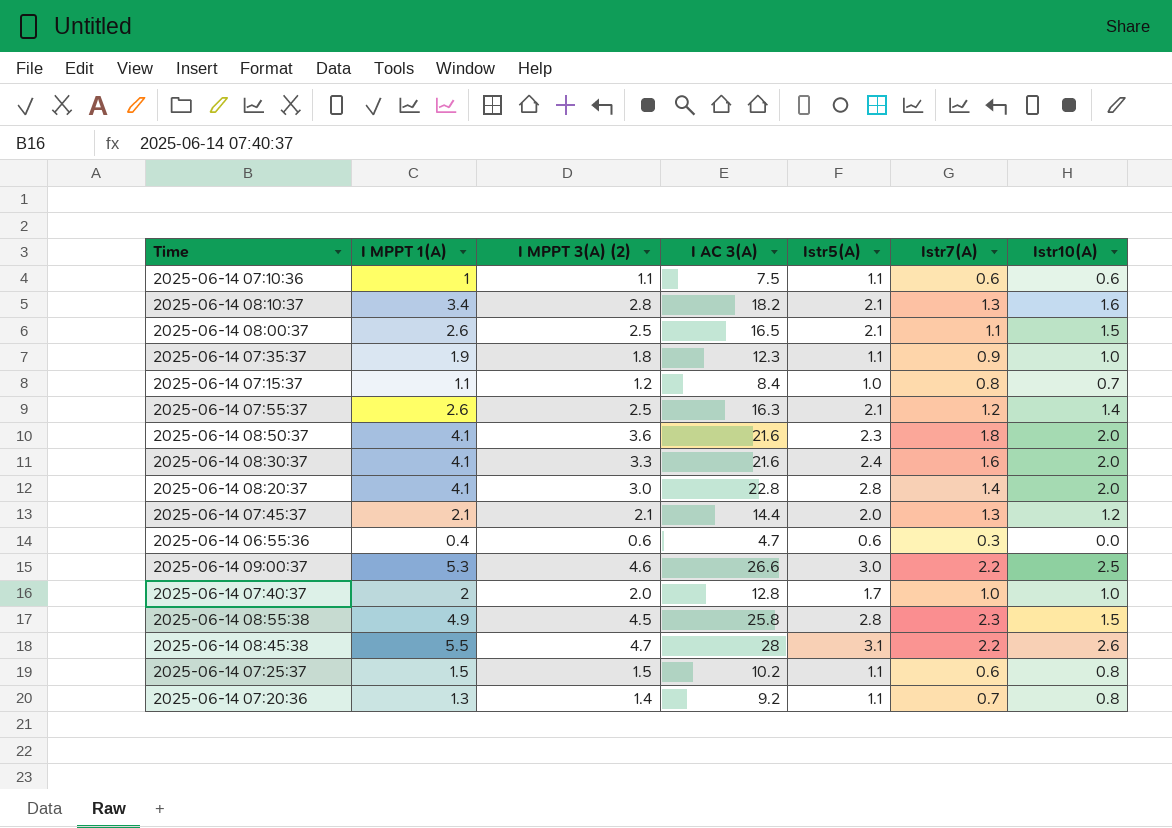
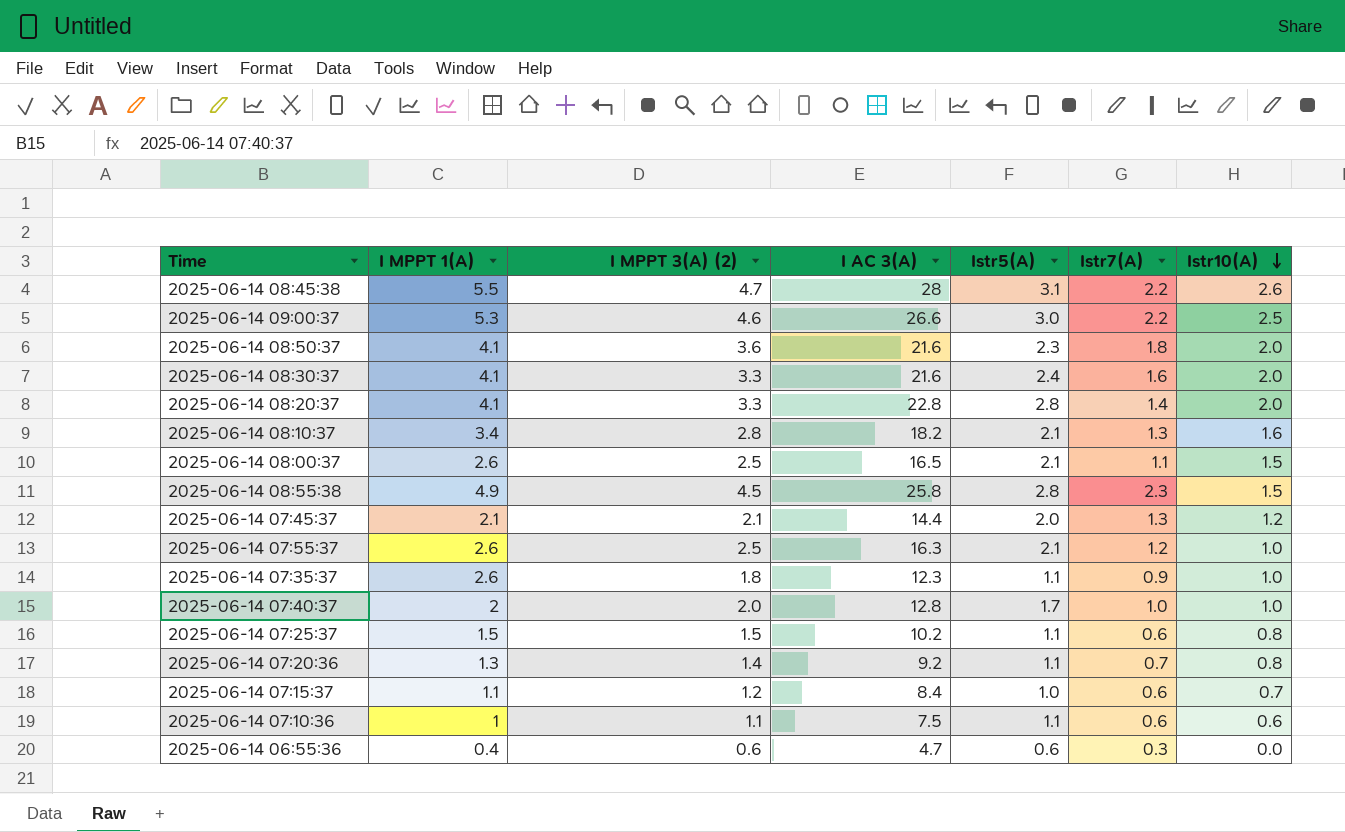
row order: none -> Istr10(A) descending
2025-06-14 08:20:37 | I MPPT 3(A) (2): 3.0 -> 3.3
2025-06-14 07:55:37 | Istr10(A): 1.4 -> 1.0
2025-06-14 07:35:37 | I MPPT 1(A): 1.9 -> 2.6
2025-06-14 07:15:37 | Istr7(A): 0.8 -> 0.6

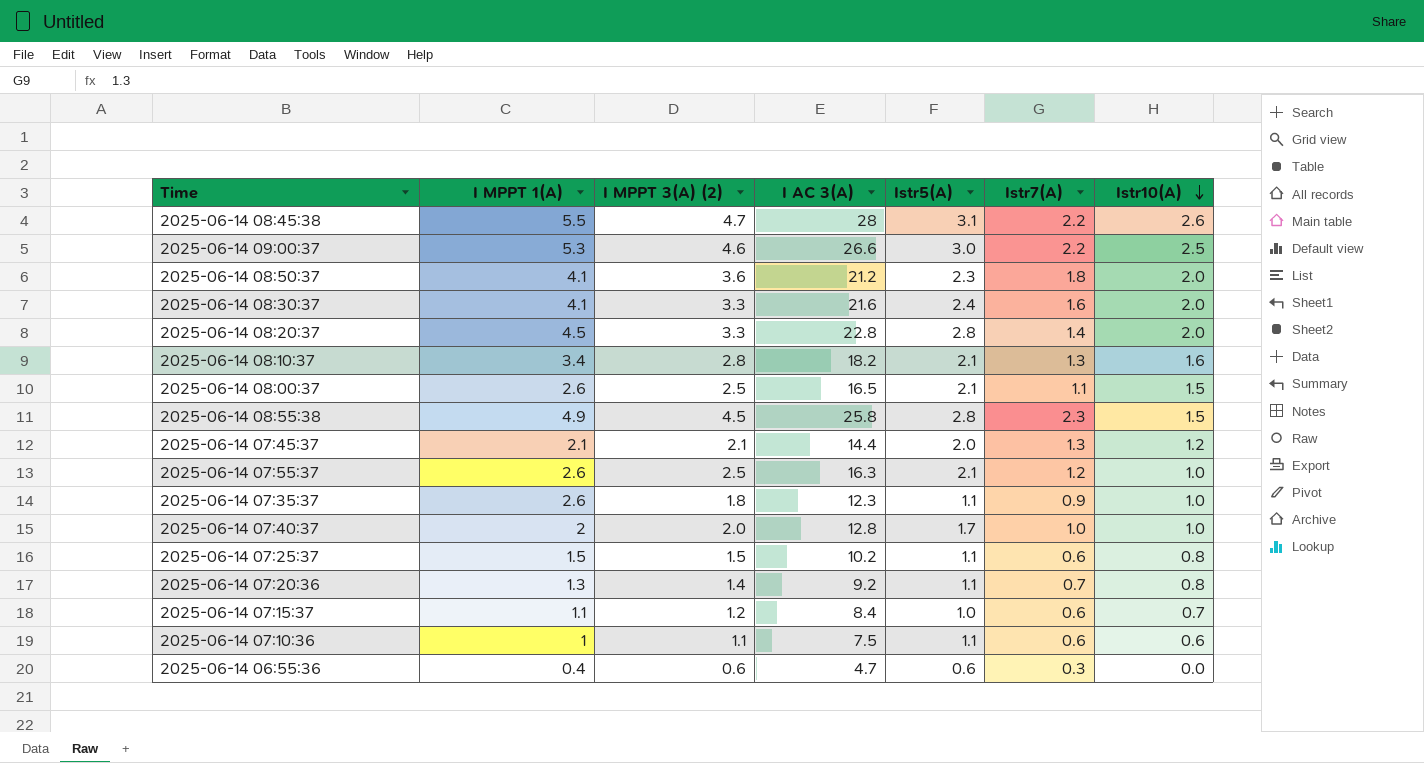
2025-06-14 08:50:37 | I AC 3(A): 21.6 -> 21.2
2025-06-14 08:20:37 | I MPPT 1(A): 4.1 -> 4.5

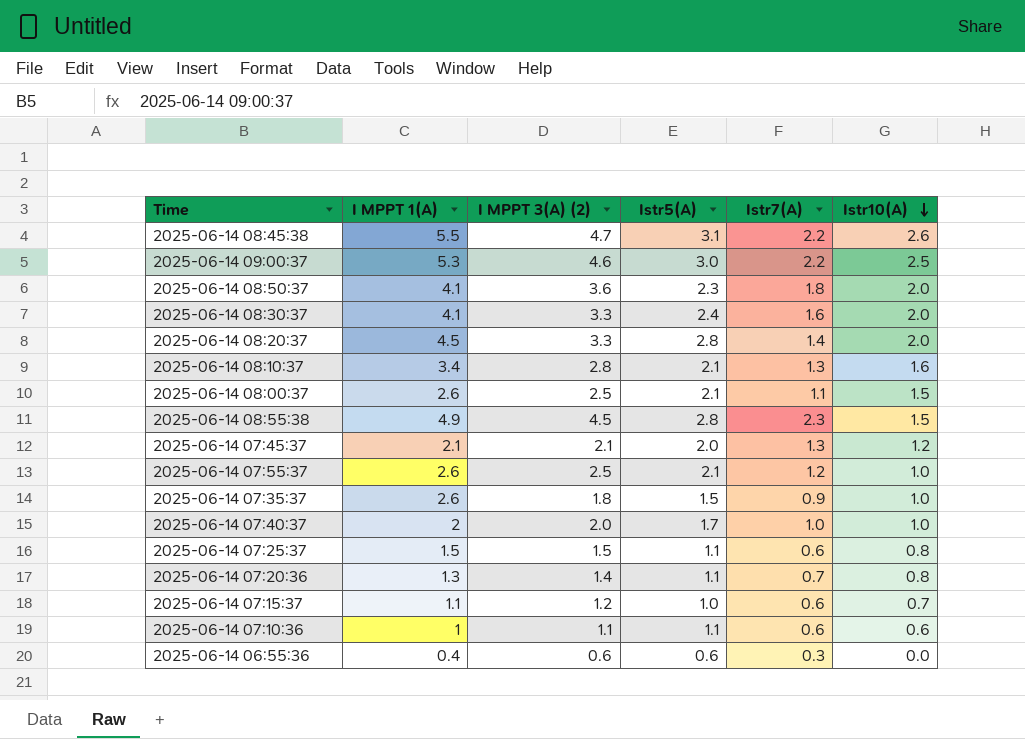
column I AC 3(A) | position: 4 -> none
2025-06-14 07:35:37 | Istr5(A): 1.1 -> 1.5

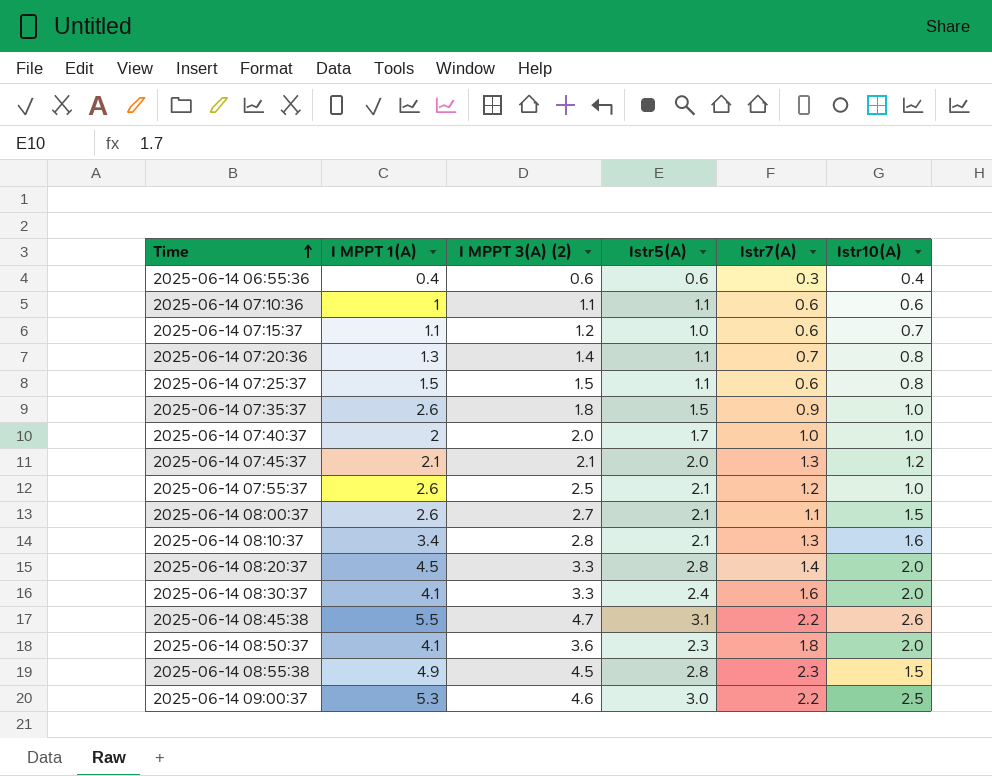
row order: Istr10(A) descending -> Time ascending
2025-06-14 06:55:36 | Istr10(A): 0.0 -> 0.4
2025-06-14 08:00:37 | I MPPT 3(A) (2): 2.5 -> 2.7

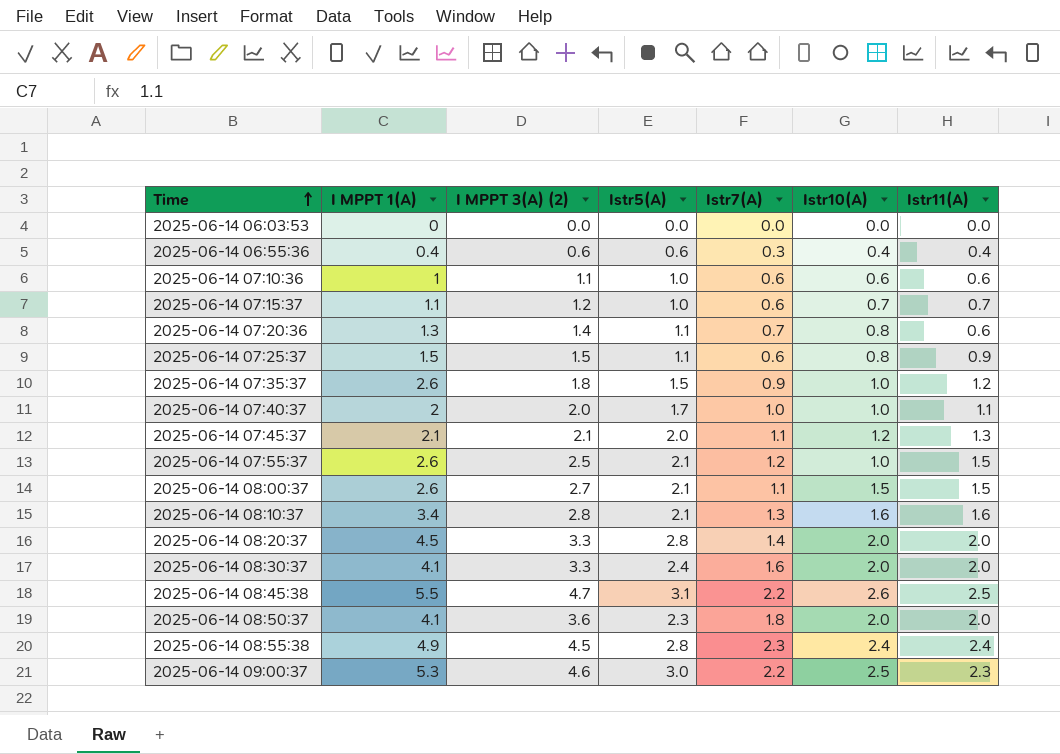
column Istr11(A) | position: none -> 7
row 2025-06-14 06:03:53: none -> 0 | 0.0 | 0.0 | 0.0 | 0.0 | 0.0
2025-06-14 07:10:36 | Istr5(A): 1.1 -> 1.0
2025-06-14 07:45:37 | Istr7(A): 1.3 -> 1.1
2025-06-14 08:55:38 | Istr10(A): 1.5 -> 2.4

